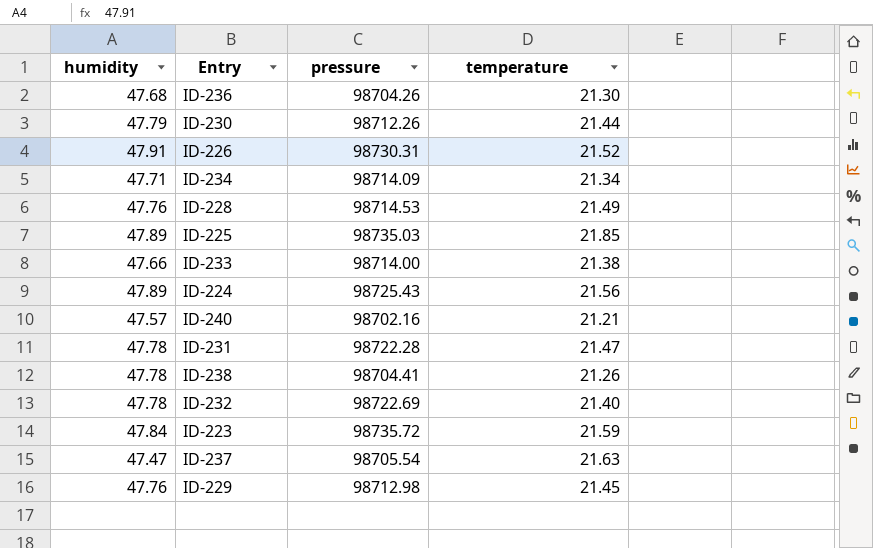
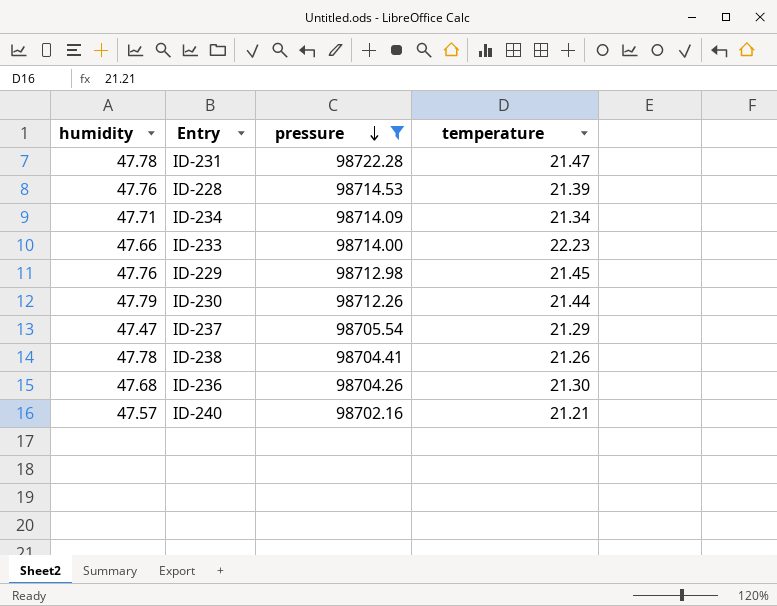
filter: none -> pressure <= 98722.28
row order: none -> pressure descending
ID-228 | temperature: 21.49 -> 21.39
ID-233 | temperature: 21.38 -> 22.23
ID-237 | temperature: 21.63 -> 21.29

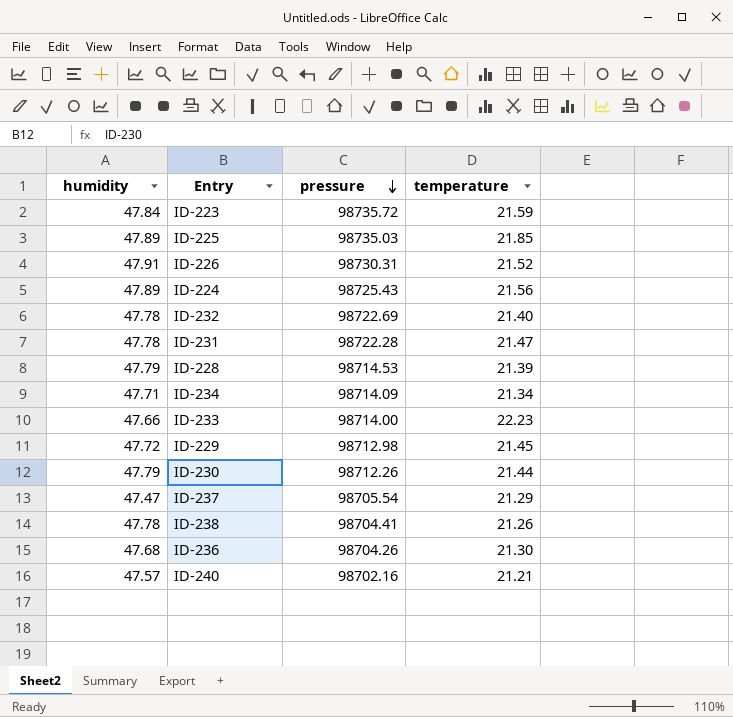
filter: pressure <= 98722.28 -> none
ID-228 | humidity: 47.76 -> 47.79
ID-229 | humidity: 47.76 -> 47.72

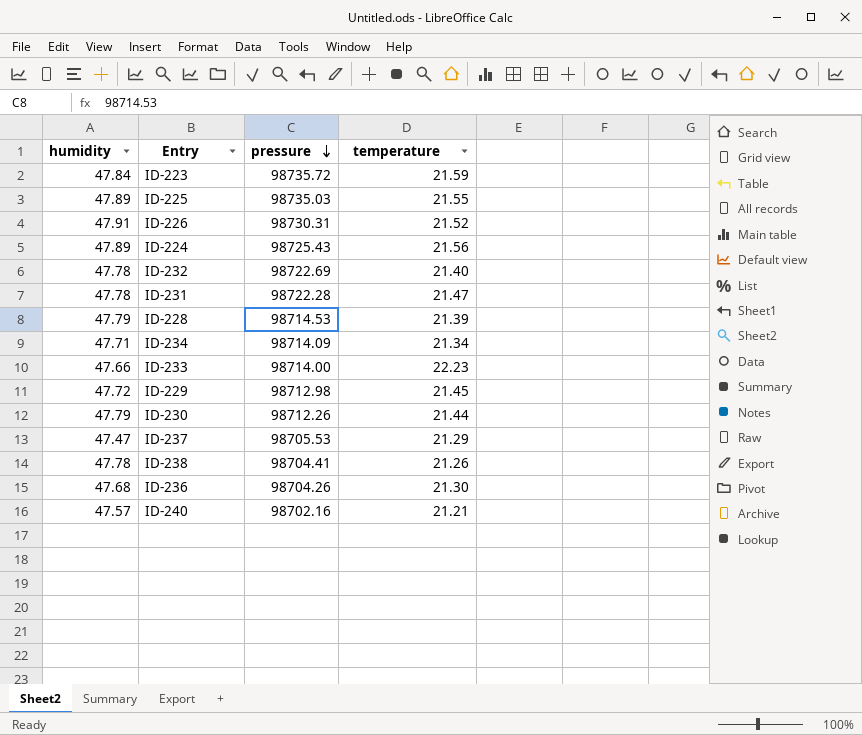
ID-225 | temperature: 21.85 -> 21.55
ID-237 | pressure: 98705.54 -> 98705.53

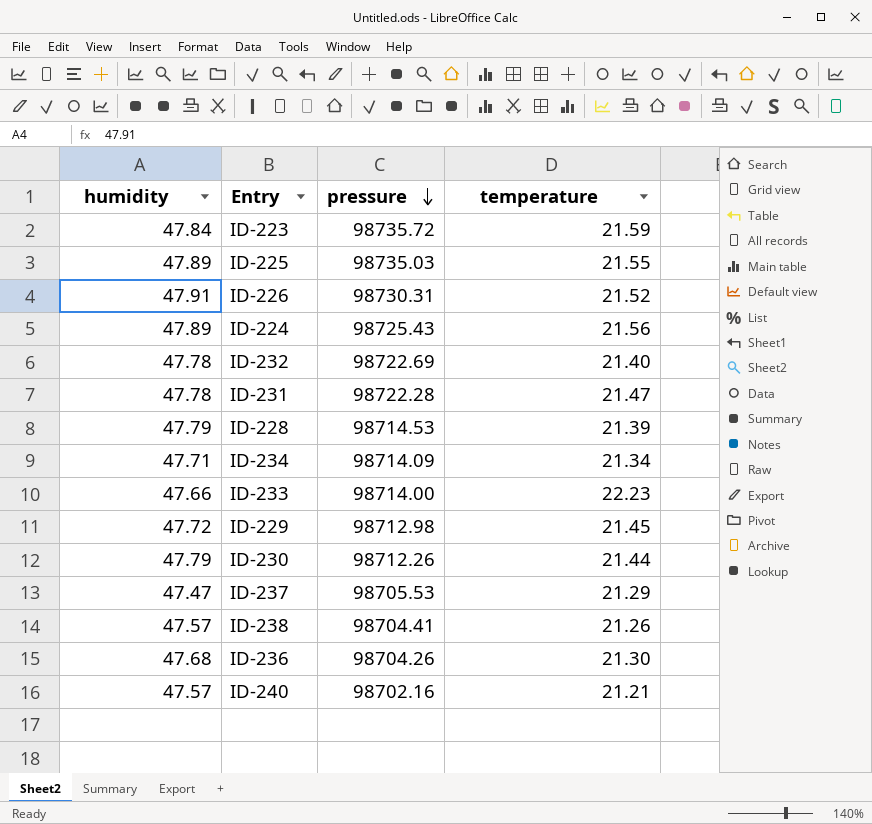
ID-238 | humidity: 47.78 -> 47.57

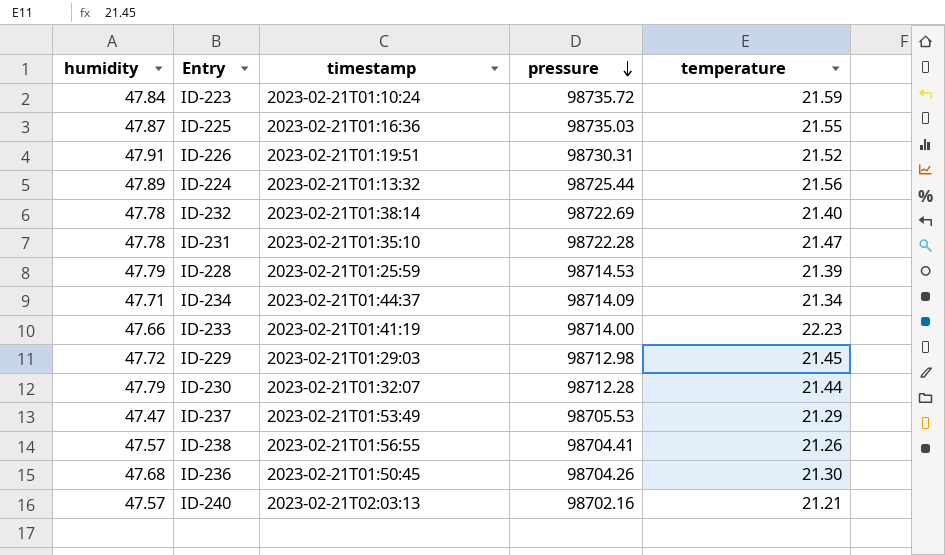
column timestamp | position: none -> 3
ID-225 | humidity: 47.89 -> 47.87
ID-224 | pressure: 98725.43 -> 98725.44
ID-230 | pressure: 98712.26 -> 98712.28

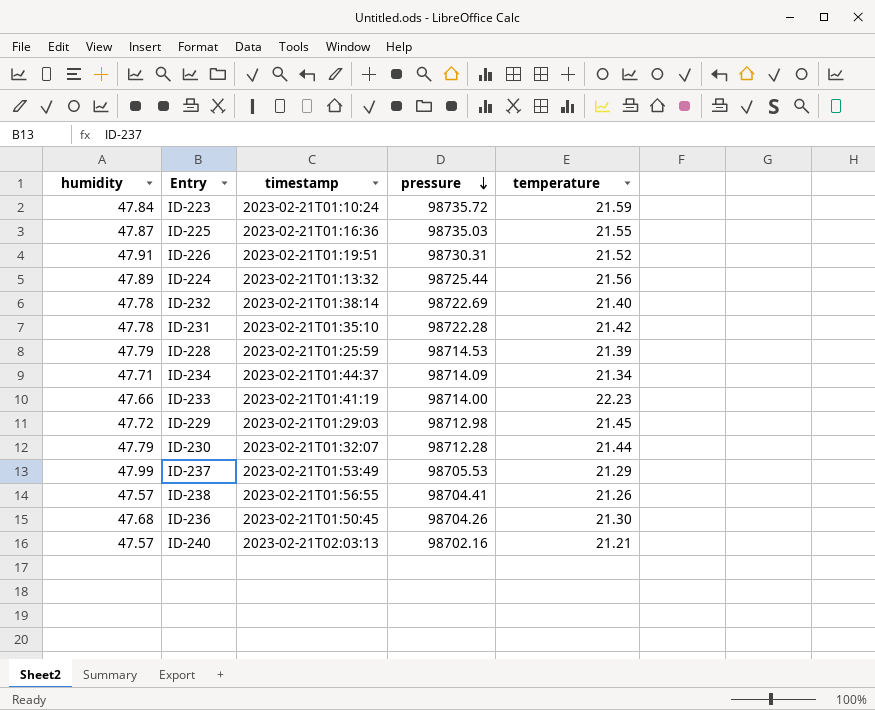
ID-231 | temperature: 21.47 -> 21.42
ID-237 | humidity: 47.47 -> 47.99

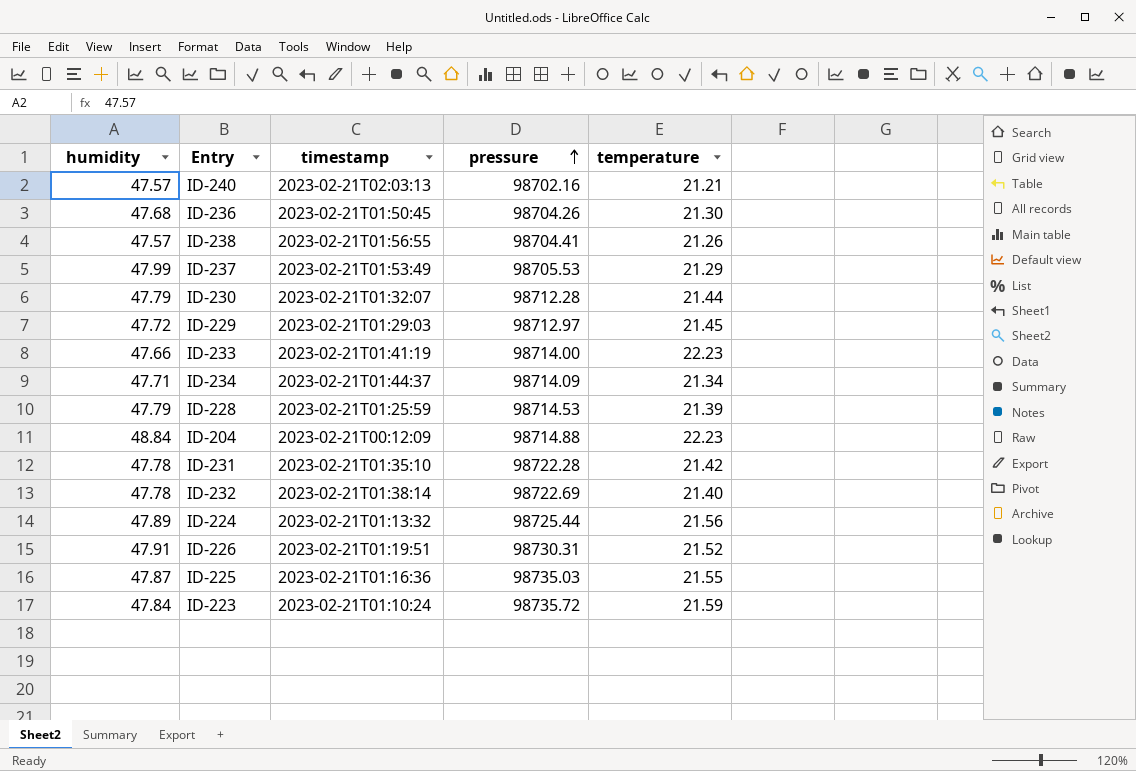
row order: pressure descending -> pressure ascending
ID-229 | pressure: 98712.98 -> 98712.97
row ID-204: none -> 48.84 | 2023-02-21T00:12:09 | 98714.88 | 22.23

